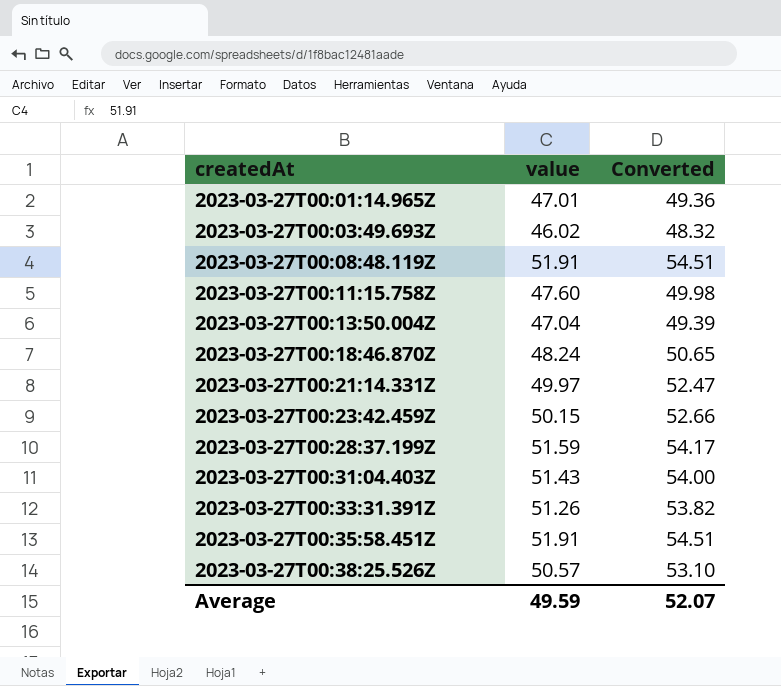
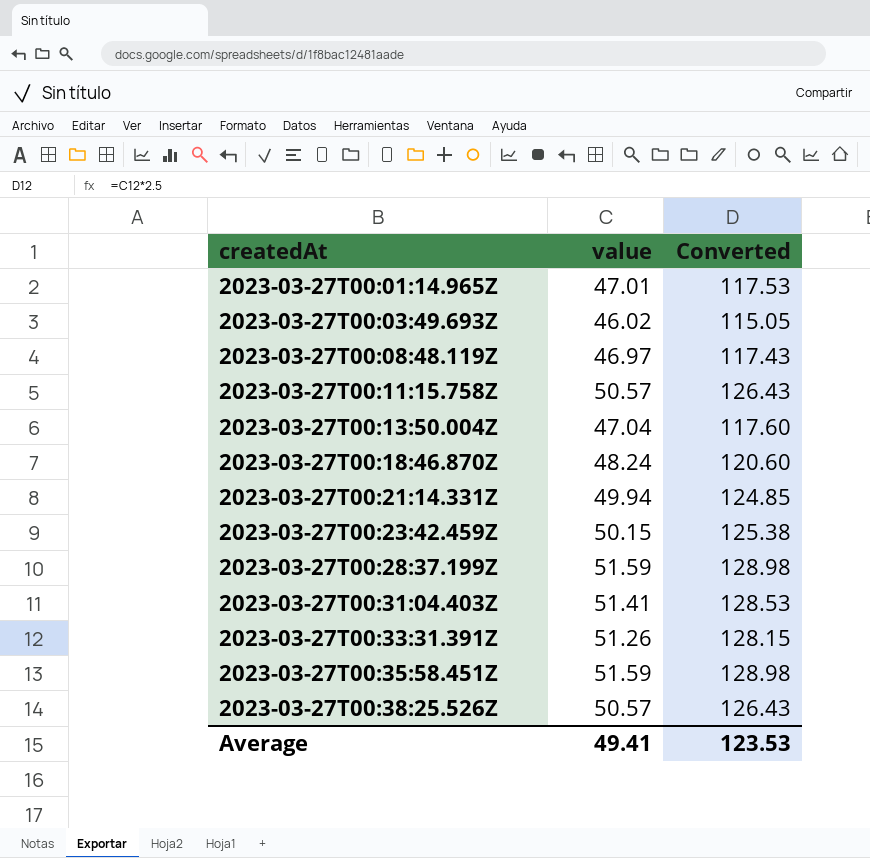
column Converted | formula: [value] * 1.05 -> [value] * 2.5
2023-03-27T00:08:48.119Z | value: 51.91 -> 46.97
2023-03-27T00:11:15.758Z | value: 47.60 -> 50.57
2023-03-27T00:21:14.331Z | value: 49.97 -> 49.94
2023-03-27T00:31:04.403Z | value: 51.43 -> 51.41
2023-03-27T00:35:58.451Z | value: 51.91 -> 51.59
Average | value: 49.59 -> 49.41
Average | Converted: 52.07 -> 123.53

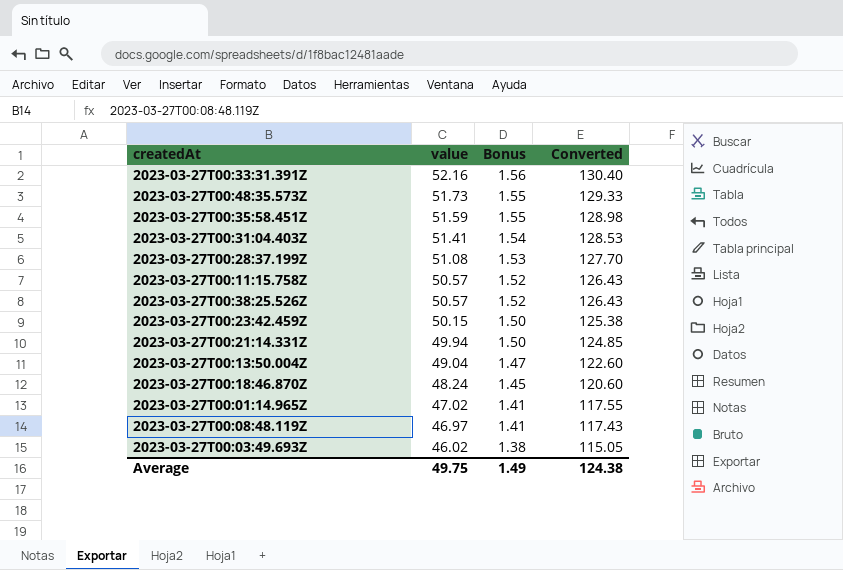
row order: createdAt ascending -> value descending
column Bonus | formula: none -> [value] * 0.03
2023-03-27T00:33:31.391Z | value: 51.26 -> 52.16
2023-03-27T00:33:31.391Z | Converted: 128.15 -> 130.40
row 2023-03-27T00:48:35.573Z: none -> 51.73 | 1.55 | 129.33
2023-03-27T00:28:37.199Z | value: 51.59 -> 51.08
2023-03-27T00:28:37.199Z | Converted: 128.98 -> 127.70
2023-03-27T00:13:50.004Z | value: 47.04 -> 49.04
2023-03-27T00:13:50.004Z | Converted: 117.60 -> 122.60
2023-03-27T00:01:14.965Z | value: 47.01 -> 47.02
2023-03-27T00:01:14.965Z | Converted: 117.53 -> 117.55
Average | value: 49.41 -> 49.75
Average | Converted: 123.53 -> 124.38

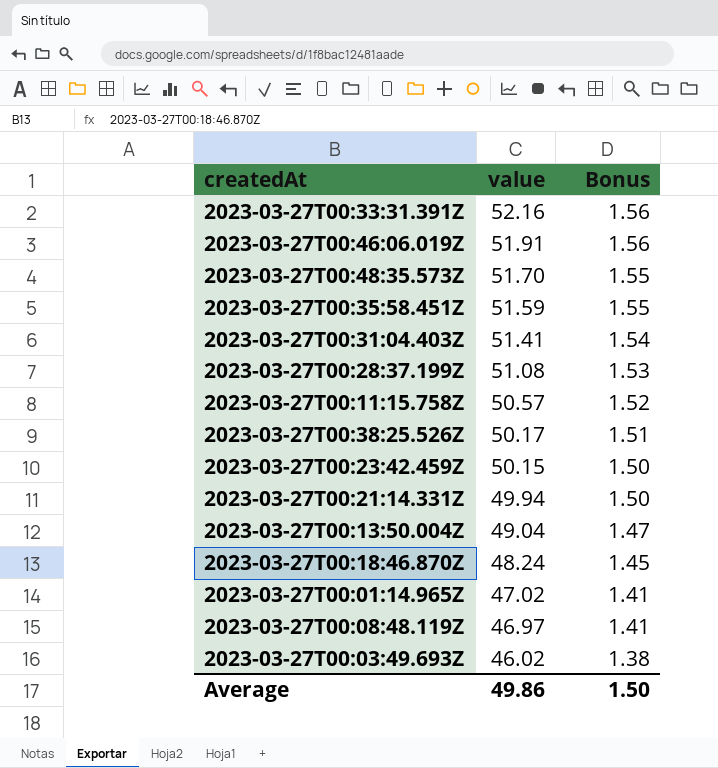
column Converted | formula: [value] * 2.5 -> none
row 2023-03-27T00:46:06.019Z: none -> 51.91 | 1.56
2023-03-27T00:48:35.573Z | value: 51.73 -> 51.70
2023-03-27T00:38:25.526Z | value: 50.57 -> 50.17
2023-03-27T00:38:25.526Z | Bonus: 1.52 -> 1.51
Average | value: 49.75 -> 49.86
Average | Bonus: 1.49 -> 1.50

